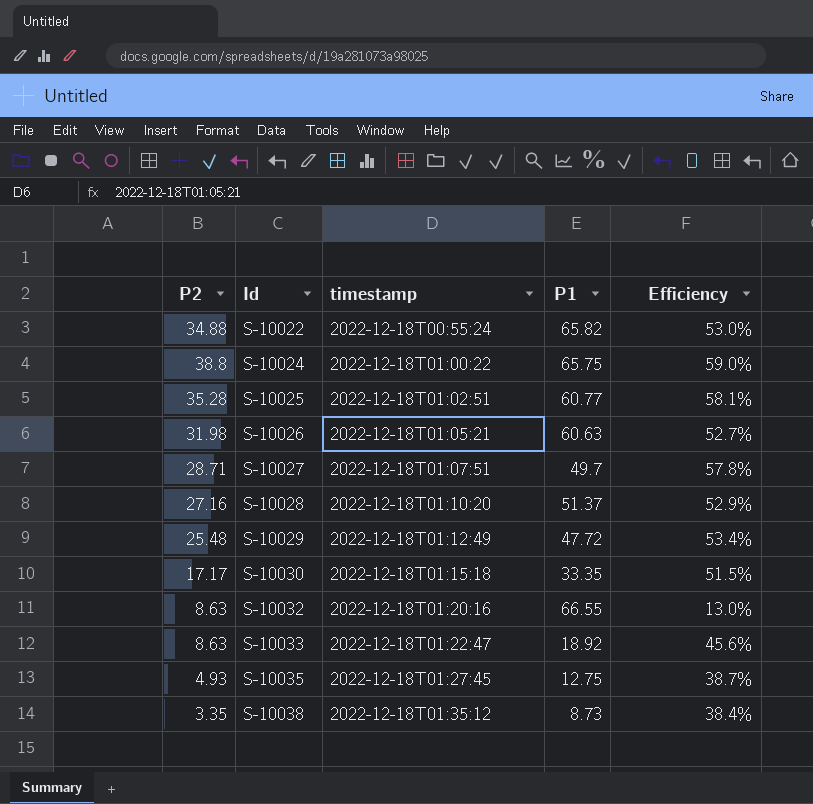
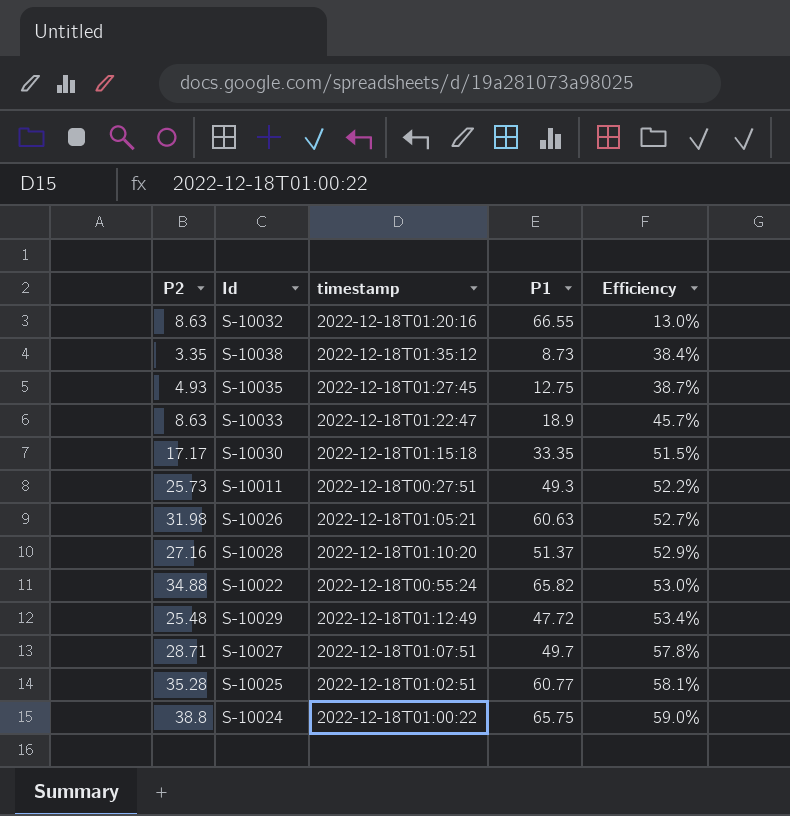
row order: Id ascending -> Efficiency ascending
S-10033 | P1: 18.92 -> 18.9
S-10033 | Efficiency: 45.6% -> 45.7%
row S-10011: none -> 25.73 | 2022-12-18T00:27:51 | 49.3 | 52.2%

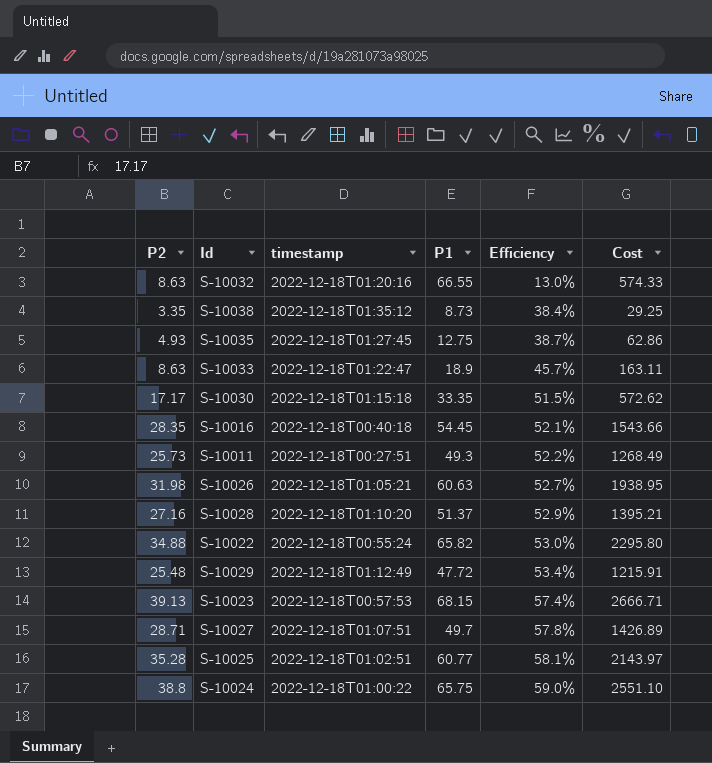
column Cost | formula: none -> [P2] * [P1]
row S-10016: none -> 28.35 | 2022-12-18T00:40:18 | 54.45 | 52.1% | 1543.66
row S-10023: none -> 39.13 | 2022-12-18T00:57:53 | 68.15 | 57.4% | 2666.71

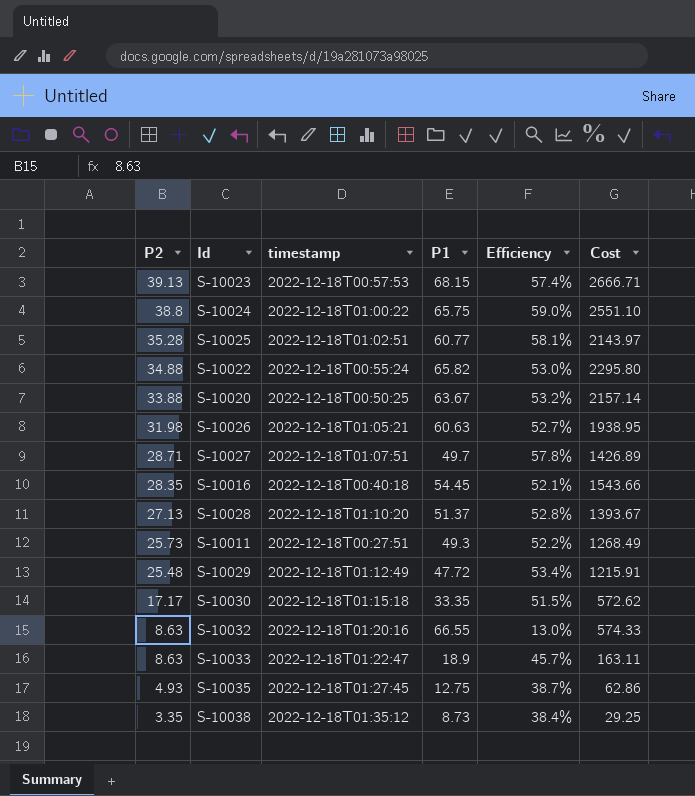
row order: Efficiency ascending -> P2 descending
row S-10020: none -> 33.88 | 2022-12-18T00:50:25 | 63.67 | 53.2% | 2157.14
S-10028 | P2: 27.16 -> 27.13
S-10028 | Efficiency: 52.9% -> 52.8%
S-10028 | Cost: 1395.21 -> 1393.67

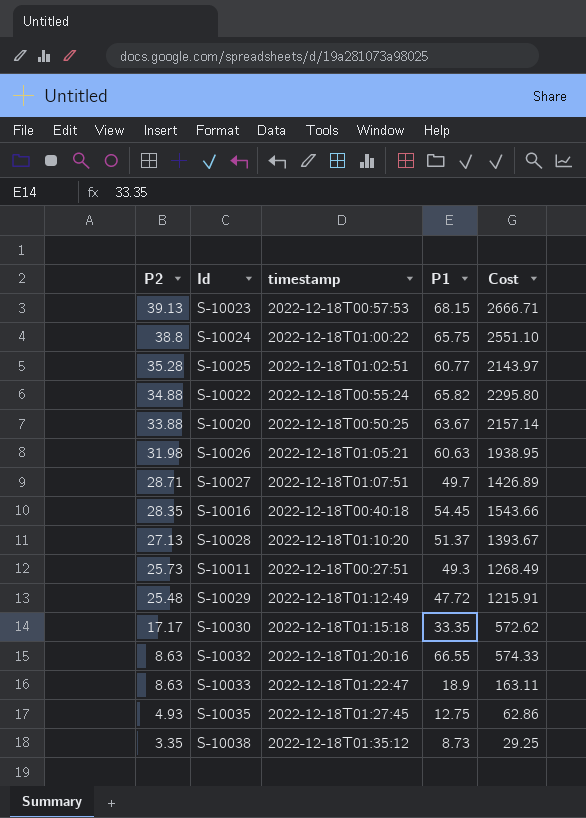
column Efficiency | formula: [P2] / [P1] -> none

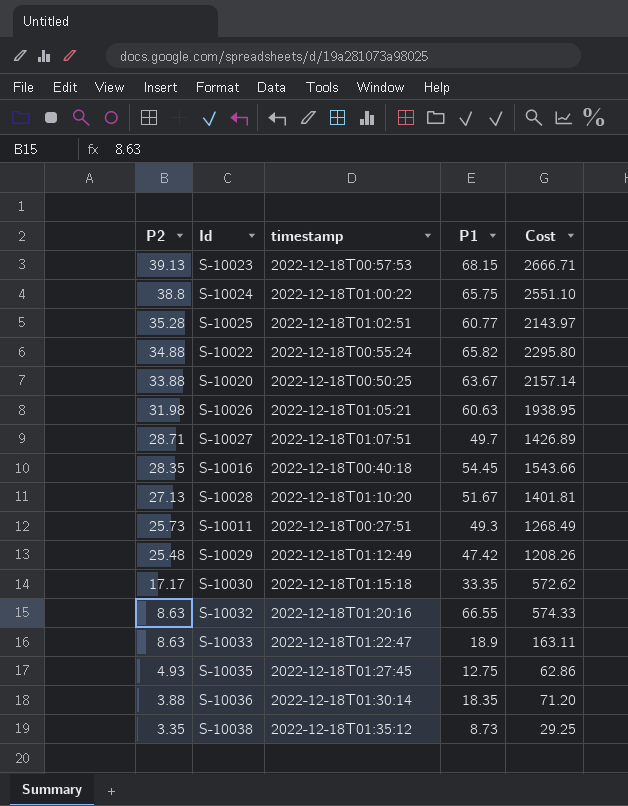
S-10028 | P1: 51.37 -> 51.67
S-10028 | Cost: 1393.67 -> 1401.81
S-10029 | P1: 47.72 -> 47.42
S-10029 | Cost: 1215.91 -> 1208.26
row S-10036: none -> 3.88 | 2022-12-18T01:30:14 | 18.35 | 71.20

